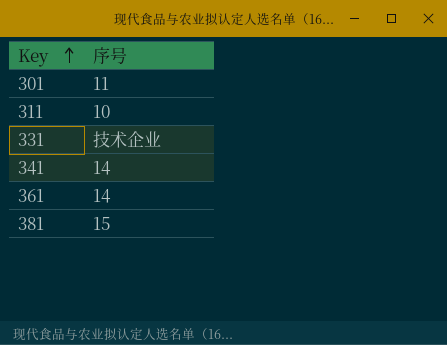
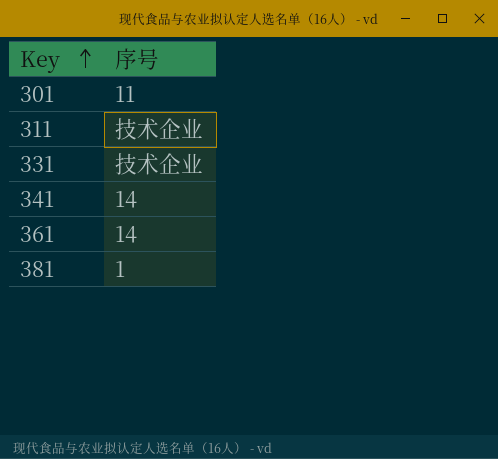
311 | 序号: 10 -> 技术企业
381 | 序号: 15 -> 1

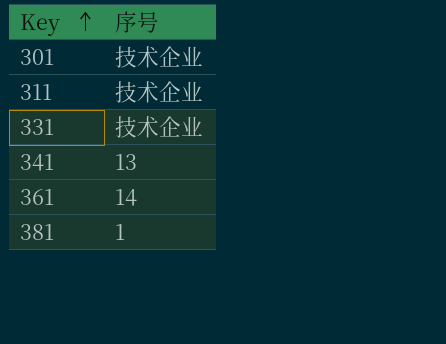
301 | 序号: 11 -> 技术企业
341 | 序号: 14 -> 13

